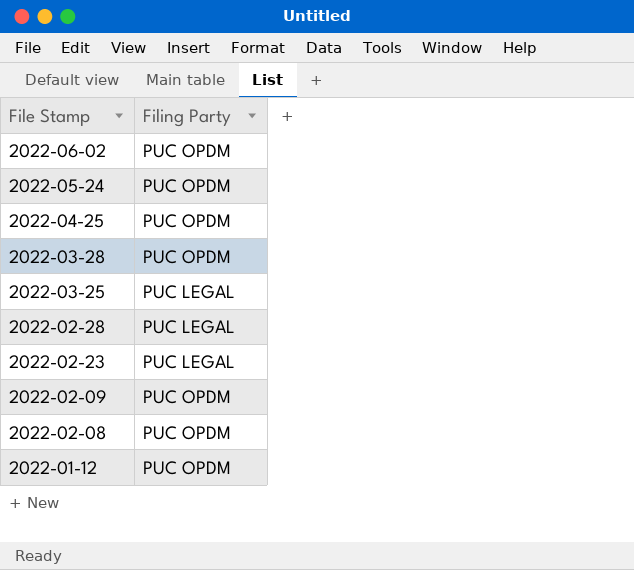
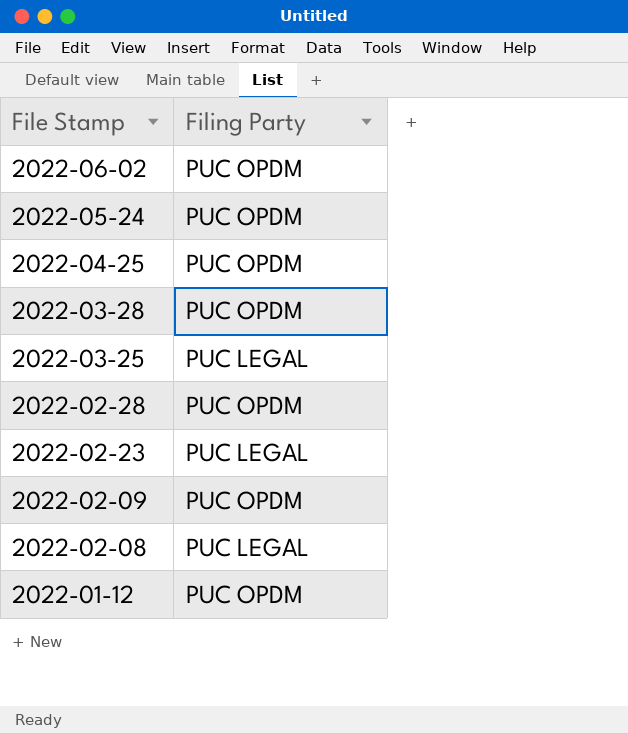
2022-02-28 | Filing Party: PUC LEGAL -> PUC OPDM
2022-02-08 | Filing Party: PUC OPDM -> PUC LEGAL

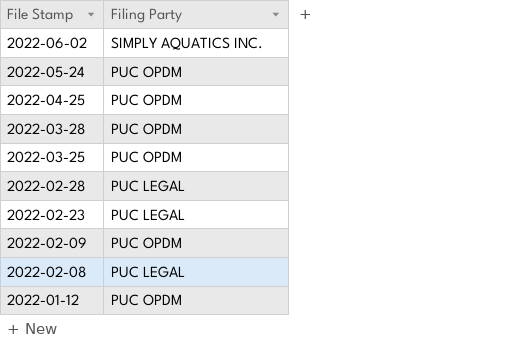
2022-06-02 | Filing Party: PUC OPDM -> SIMPLY AQUATICS INC.
2022-03-25 | Filing Party: PUC LEGAL -> PUC OPDM
2022-02-28 | Filing Party: PUC OPDM -> PUC LEGAL

